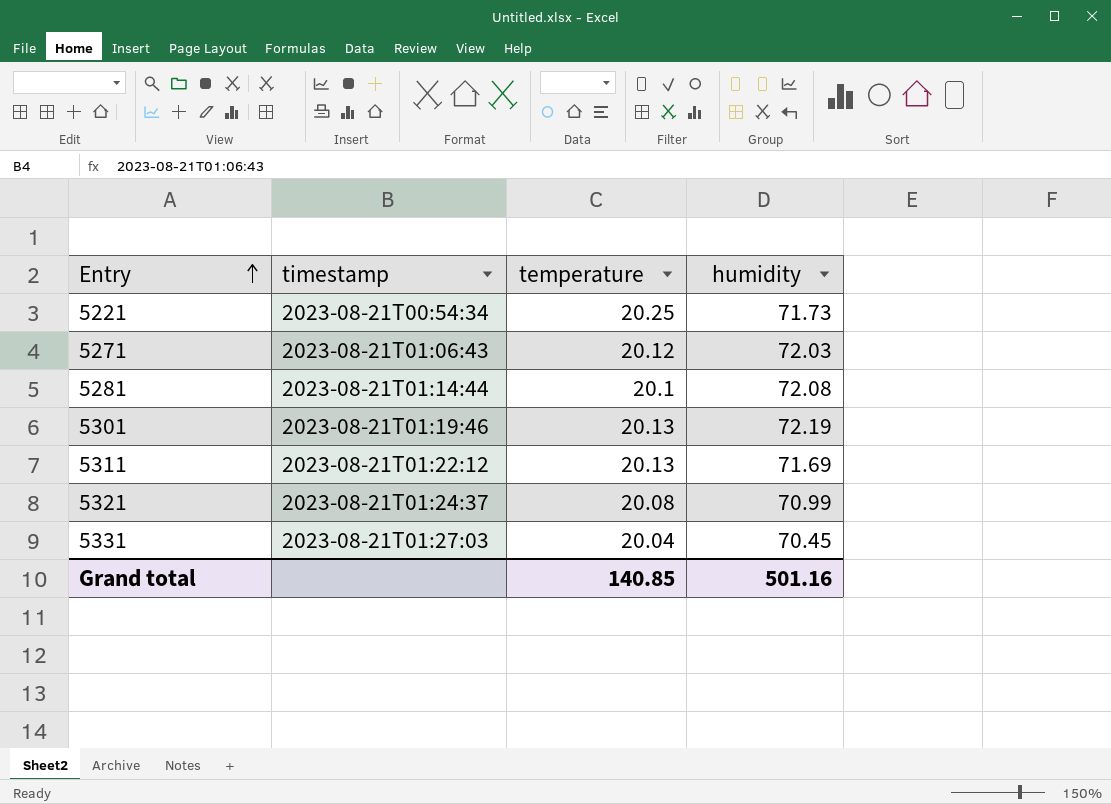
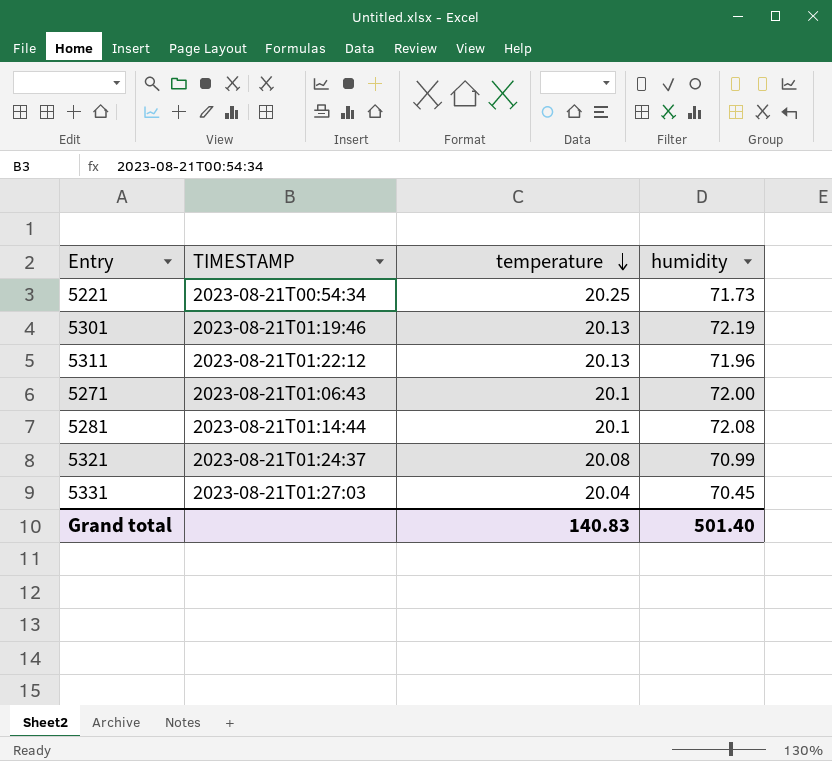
row order: Entry ascending -> temperature descending
column name: timestamp -> TIMESTAMP
5311 | humidity: 71.69 -> 71.96
5271 | temperature: 20.12 -> 20.1
5271 | humidity: 72.03 -> 72.00
Grand total | temperature: 140.85 -> 140.83
Grand total | humidity: 501.16 -> 501.40

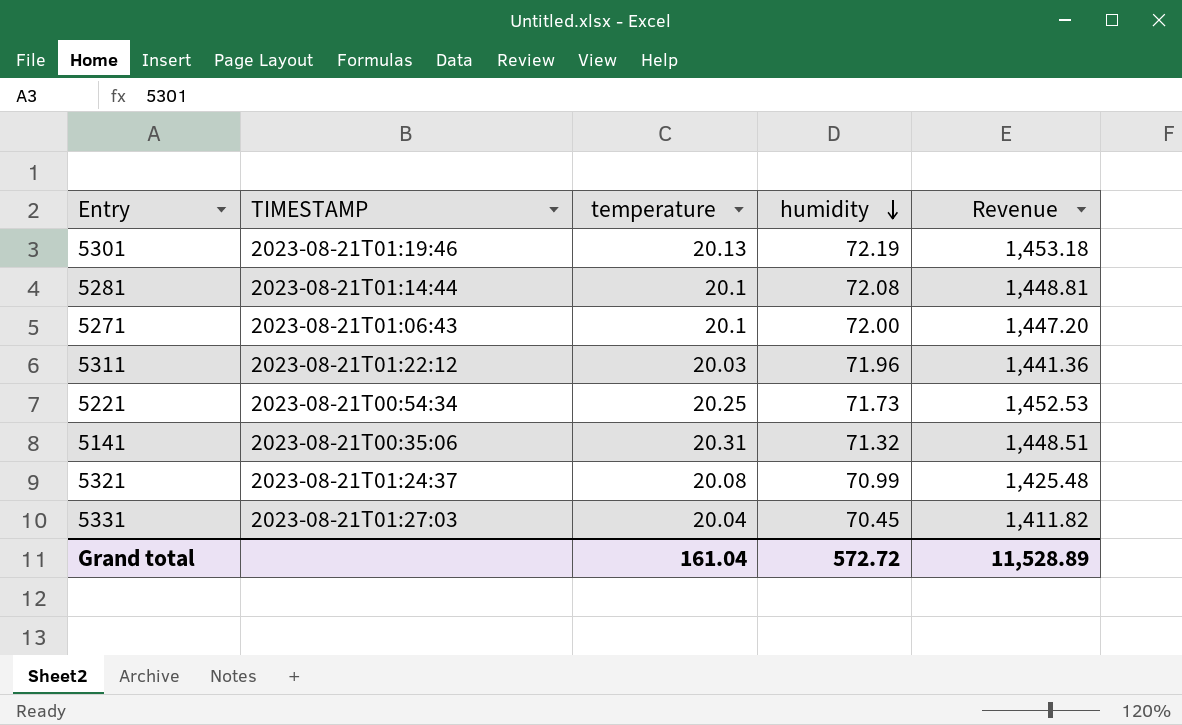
row order: temperature descending -> humidity descending
column Revenue | formula: none -> [temperature] * [humidity]
5311 | temperature: 20.13 -> 20.03
row 5141: none -> 2023-08-21T00:35:06 | 20.31 | 71.32 | 1,448.51
Grand total | temperature: 140.83 -> 161.04
Grand total | humidity: 501.40 -> 572.72

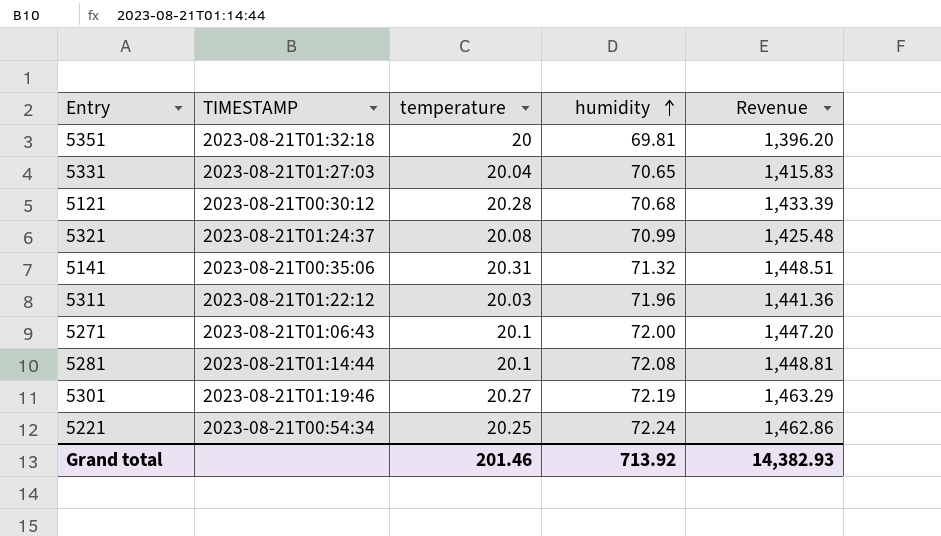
row order: humidity descending -> humidity ascending
row 5351: none -> 2023-08-21T01:32:18 | 20 | 69.81 | 1,396.20
5331 | humidity: 70.45 -> 70.65
5331 | Revenue: 1,411.82 -> 1,415.83
row 5121: none -> 2023-08-21T00:30:12 | 20.28 | 70.68 | 1,433.39
5301 | temperature: 20.13 -> 20.27
5301 | Revenue: 1,453.18 -> 1,463.29
5221 | humidity: 71.73 -> 72.24
5221 | Revenue: 1,452.53 -> 1,462.86
Grand total | temperature: 161.04 -> 201.46
Grand total | humidity: 572.72 -> 713.92
Grand total | Revenue: 11,528.89 -> 14,382.93

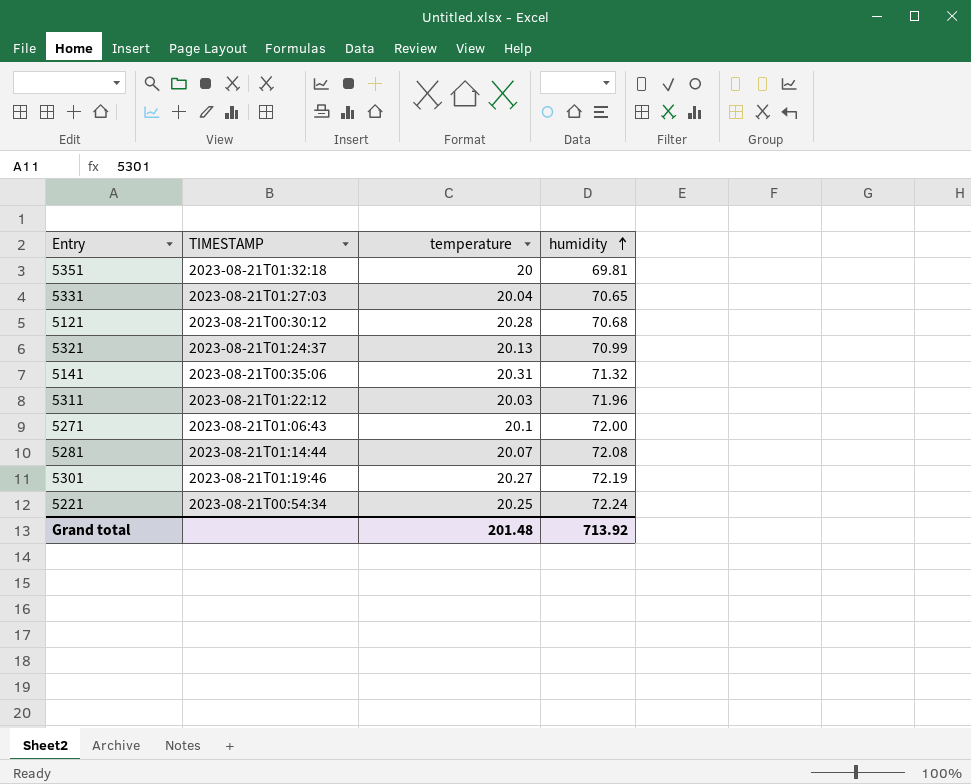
column Revenue | formula: [temperature] * [humidity] -> none
5321 | temperature: 20.08 -> 20.13
5281 | temperature: 20.1 -> 20.07
Grand total | temperature: 201.46 -> 201.48

